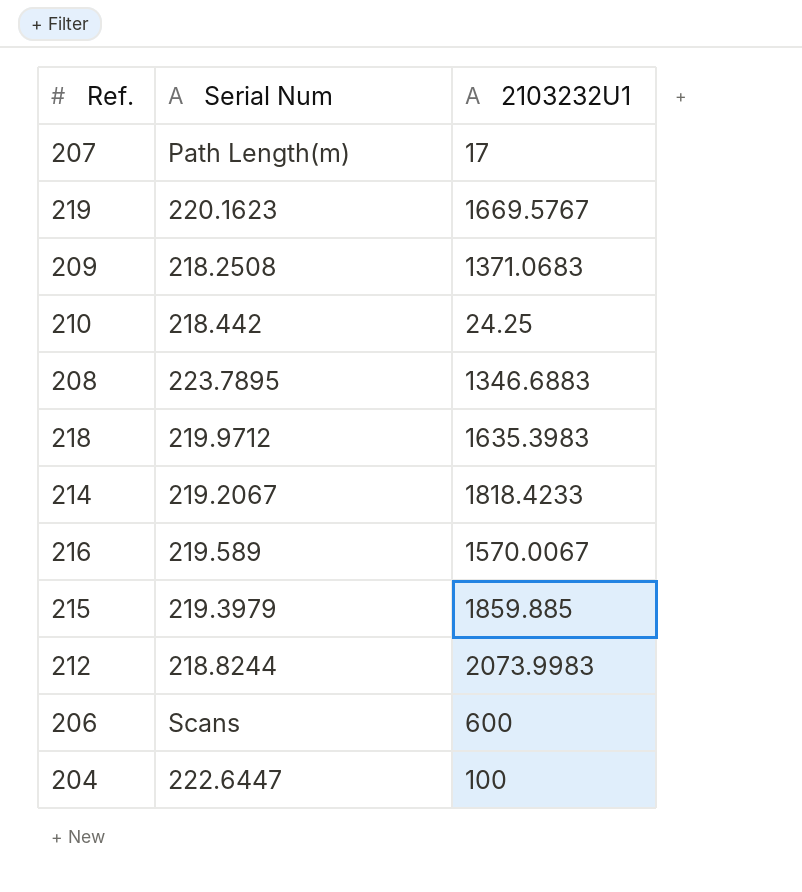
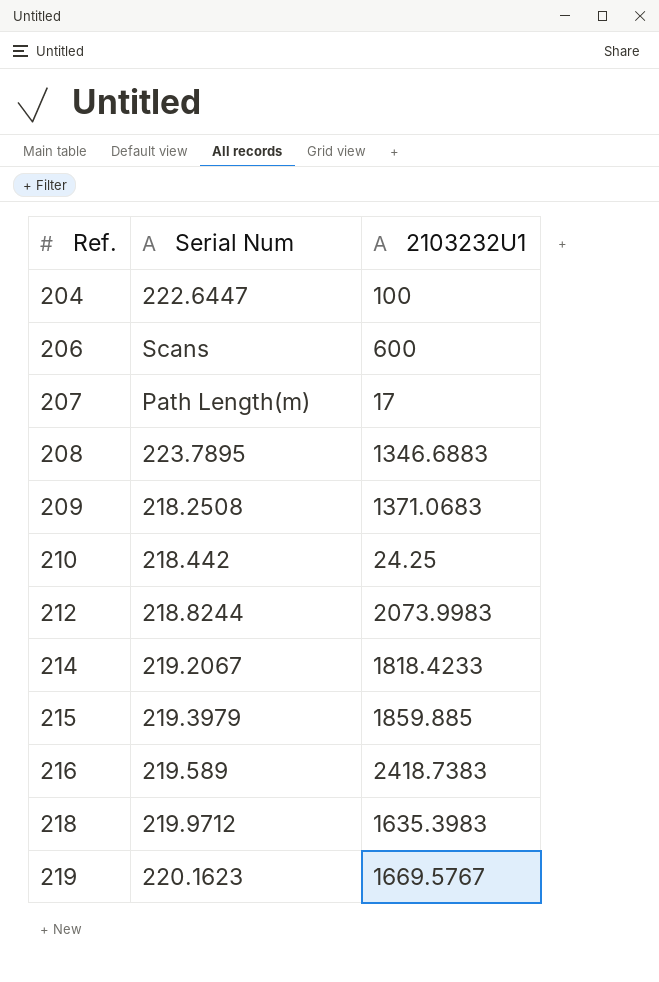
row order: none -> Ref. ascending
216 | 2103232U1: 1570.0067 -> 2418.7383

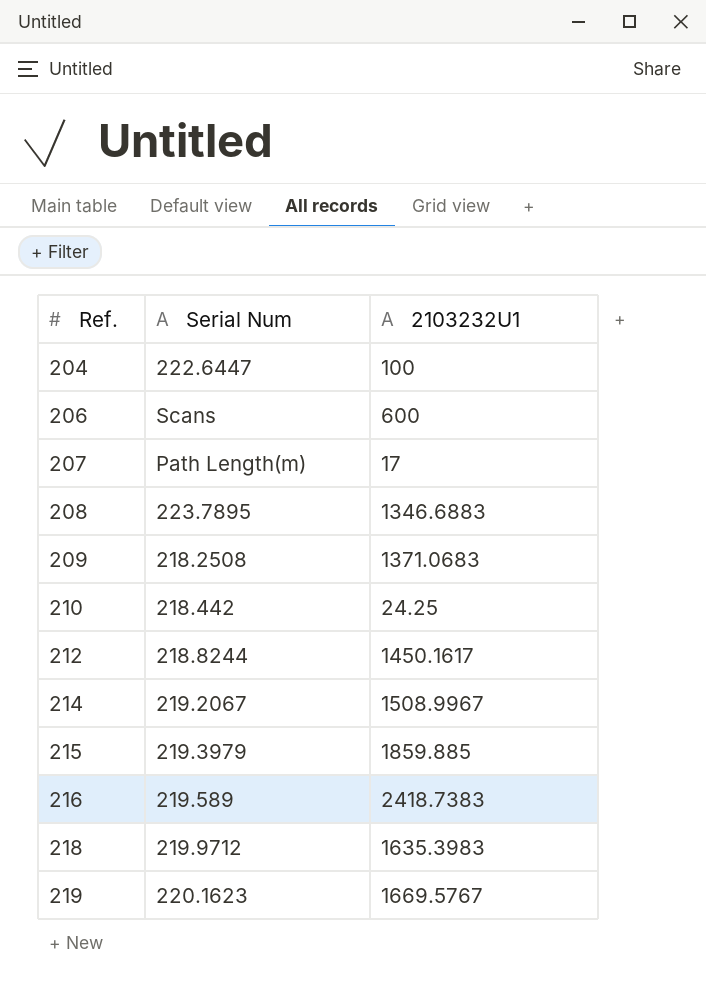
212 | 2103232U1: 2073.9983 -> 1450.1617
214 | 2103232U1: 1818.4233 -> 1508.9967

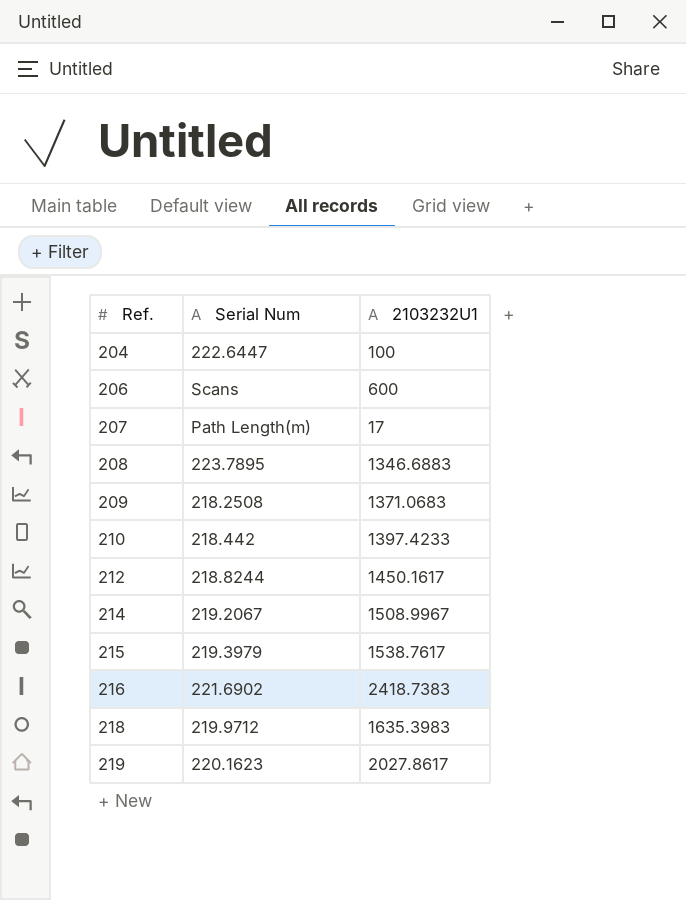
210 | 2103232U1: 24.25 -> 1397.4233
215 | 2103232U1: 1859.885 -> 1538.7617
216 | Serial Num: 219.589 -> 221.6902
219 | 2103232U1: 1669.5767 -> 2027.8617

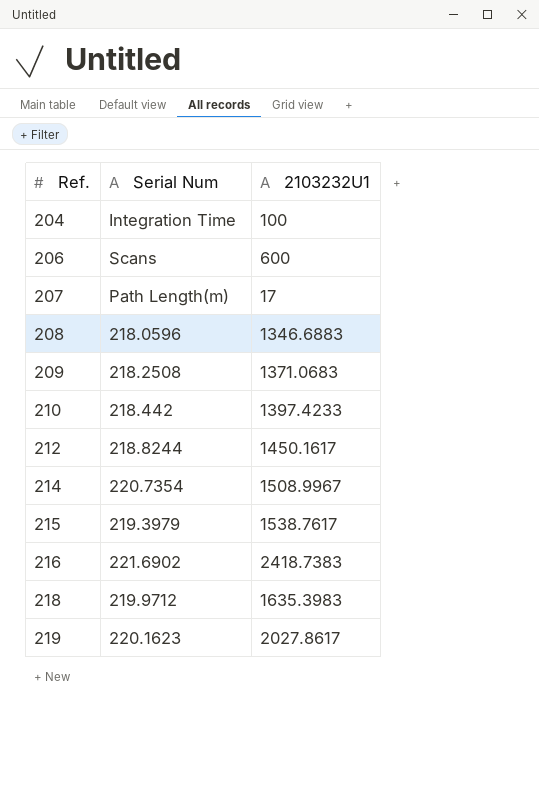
204 | Serial Num: 222.6447 -> Integration Time
208 | Serial Num: 223.7895 -> 218.0596
214 | Serial Num: 219.2067 -> 220.7354

